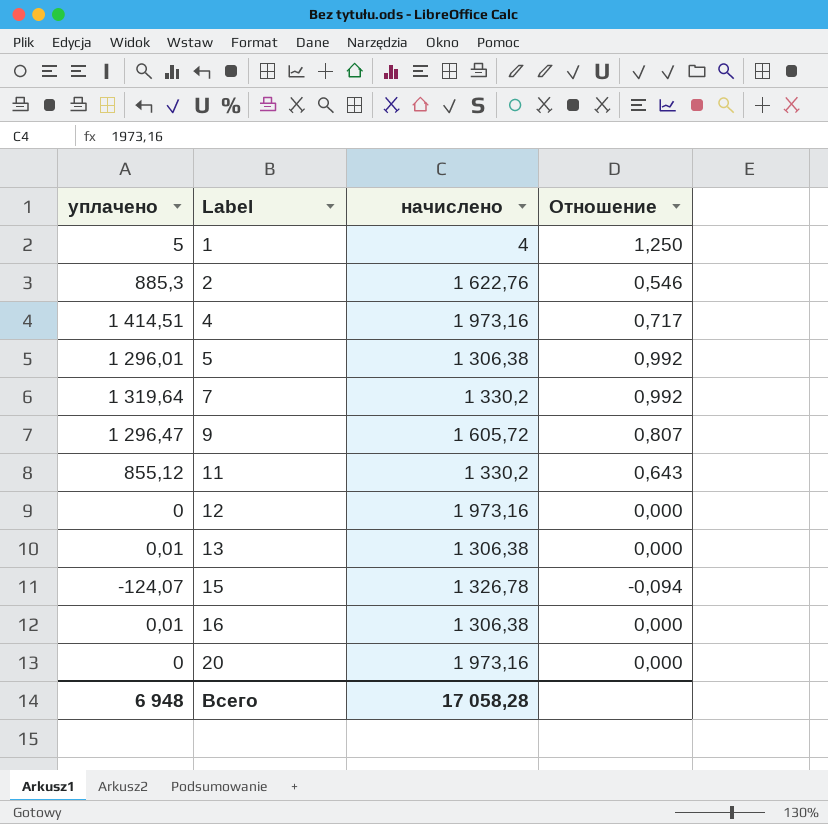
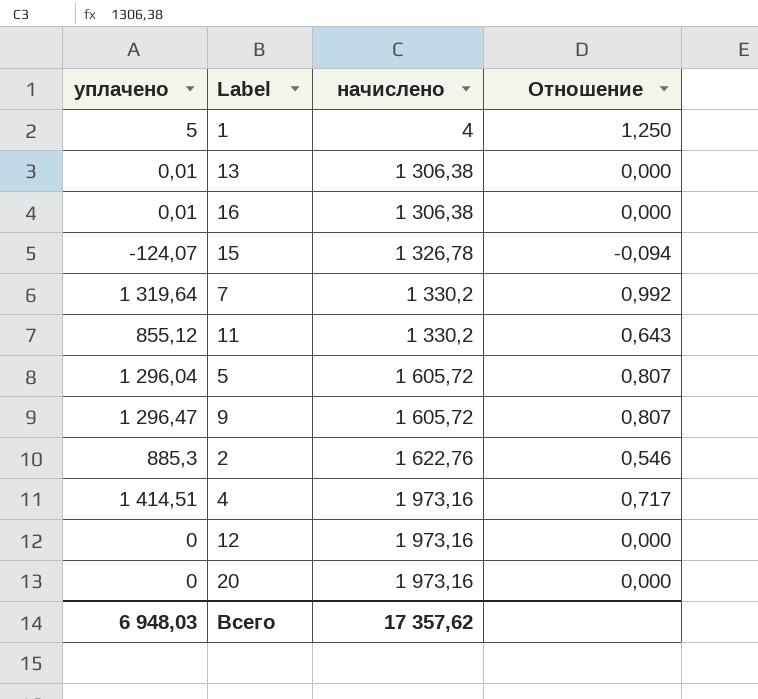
row order: Label ascending -> начислено ascending
5 | уплачено: 1 296,01 -> 1 296,04
5 | начислено: 1 306,38 -> 1 605,72
5 | Отношение: 0,992 -> 0,807
Всего | уплачено: 6 948 -> 6 948,03
Всего | начислено: 17 058,28 -> 17 357,62

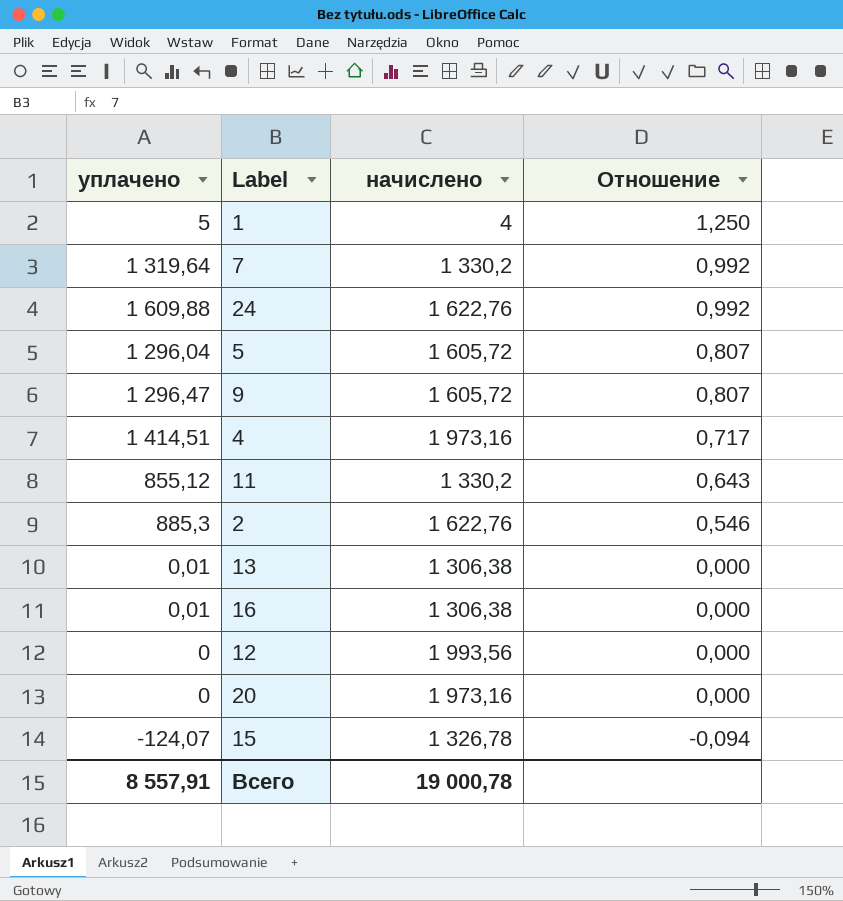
row order: начислено ascending -> Отношение descending
row 24: none -> 1 609,88 | 1 622,76 | 0,992
12 | начислено: 1 973,16 -> 1 993,56
Всего | уплачено: 6 948,03 -> 8 557,91
Всего | начислено: 17 357,62 -> 19 000,78

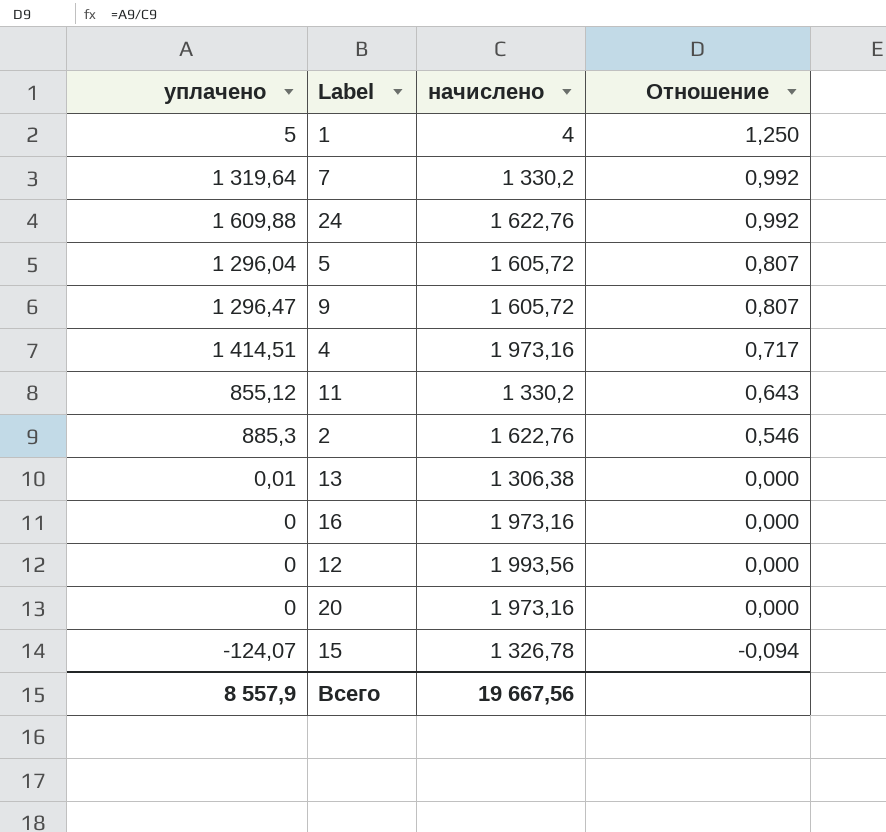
16 | уплачено: 0,01 -> 0
16 | начислено: 1 306,38 -> 1 973,16
Всего | уплачено: 8 557,91 -> 8 557,9
Всего | начислено: 19 000,78 -> 19 667,56

